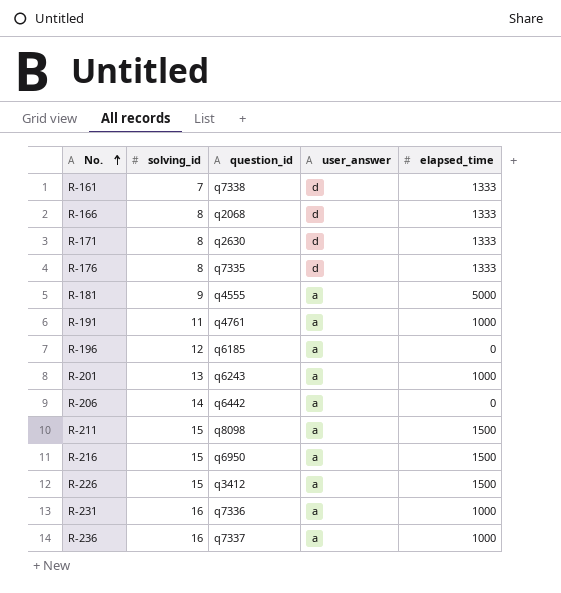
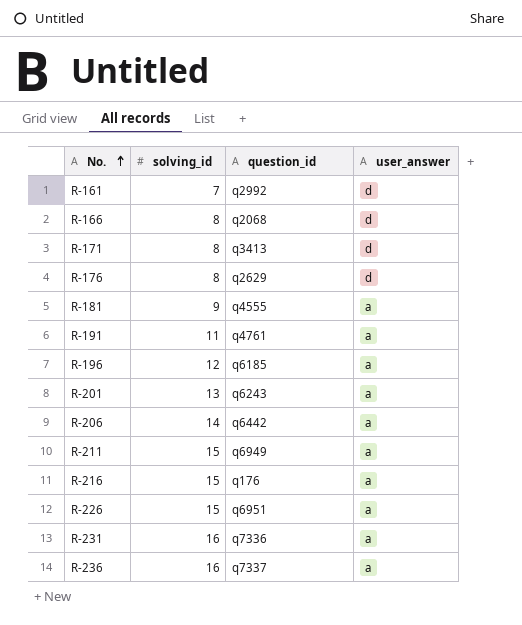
column elapsed_time | position: 5 -> none
R-161 | question_id: q7338 -> q2992
R-171 | question_id: q2630 -> q3413
R-176 | question_id: q7335 -> q2629
R-211 | question_id: q8098 -> q6949
R-216 | question_id: q6950 -> q176
R-226 | question_id: q3412 -> q6951

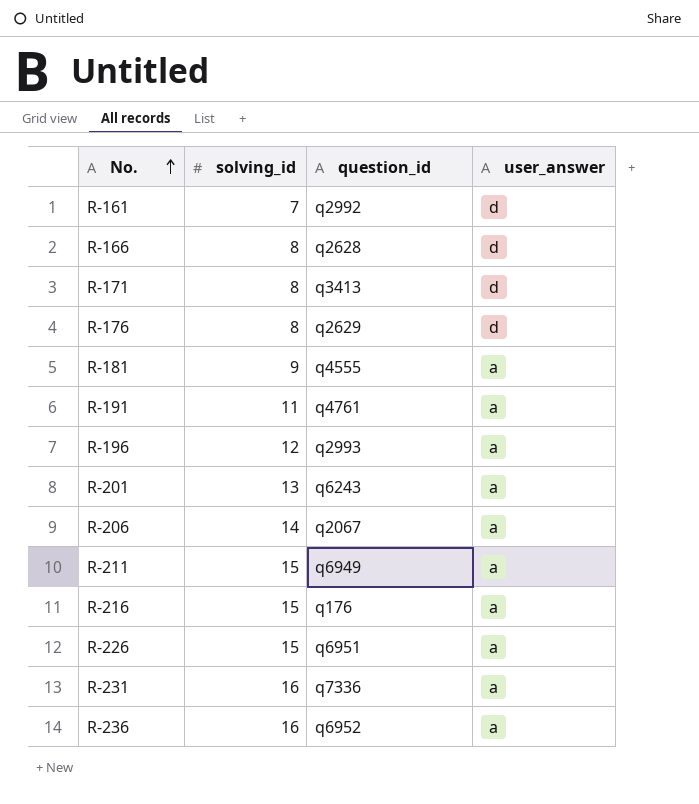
R-166 | question_id: q2068 -> q2628
R-196 | question_id: q6185 -> q2993
R-206 | question_id: q6442 -> q2067
R-236 | question_id: q7337 -> q6952

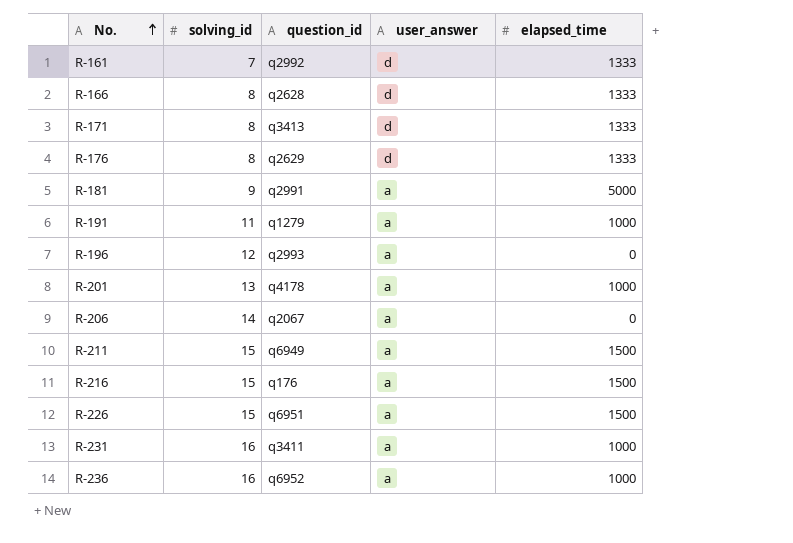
column elapsed_time | position: none -> 5
R-181 | question_id: q4555 -> q2991
R-191 | question_id: q4761 -> q1279
R-201 | question_id: q6243 -> q4178
R-231 | question_id: q7336 -> q3411

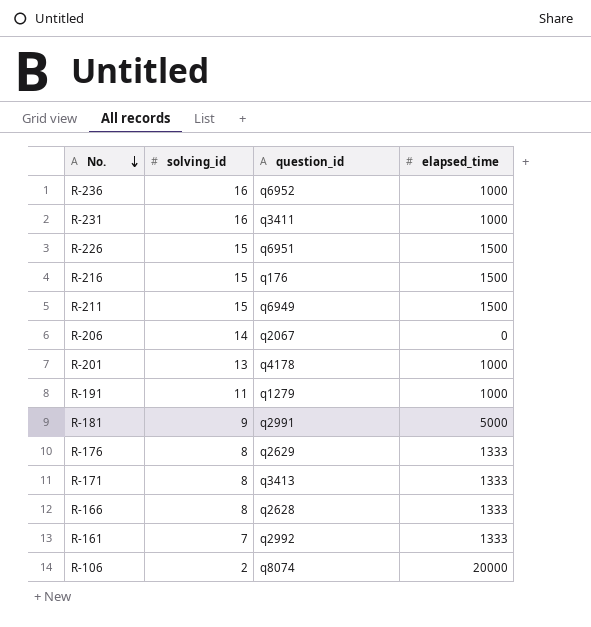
row order: No. ascending -> No. descending
column user_answer | position: 4 -> none
row R-196: 12 | q2993 | a | 0 -> none
row R-106: none -> 2 | q8074 | 20000

